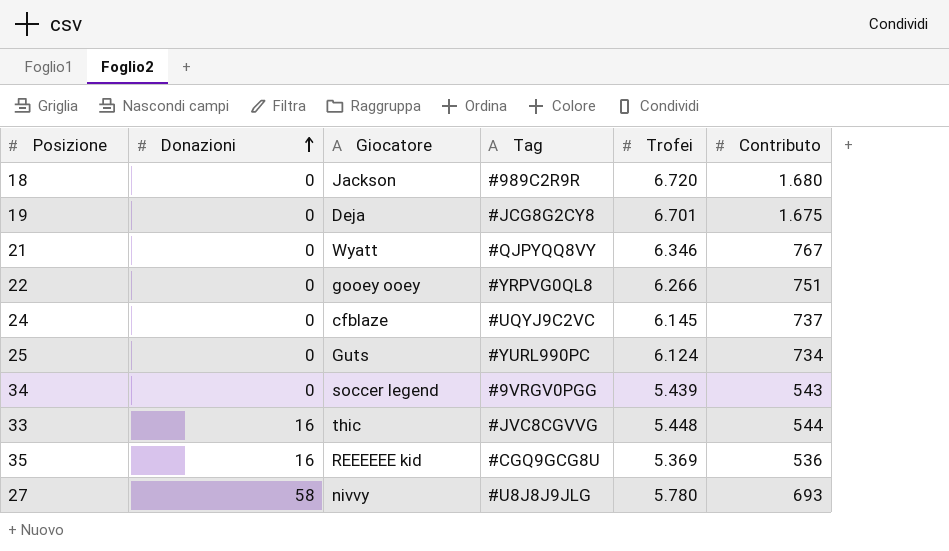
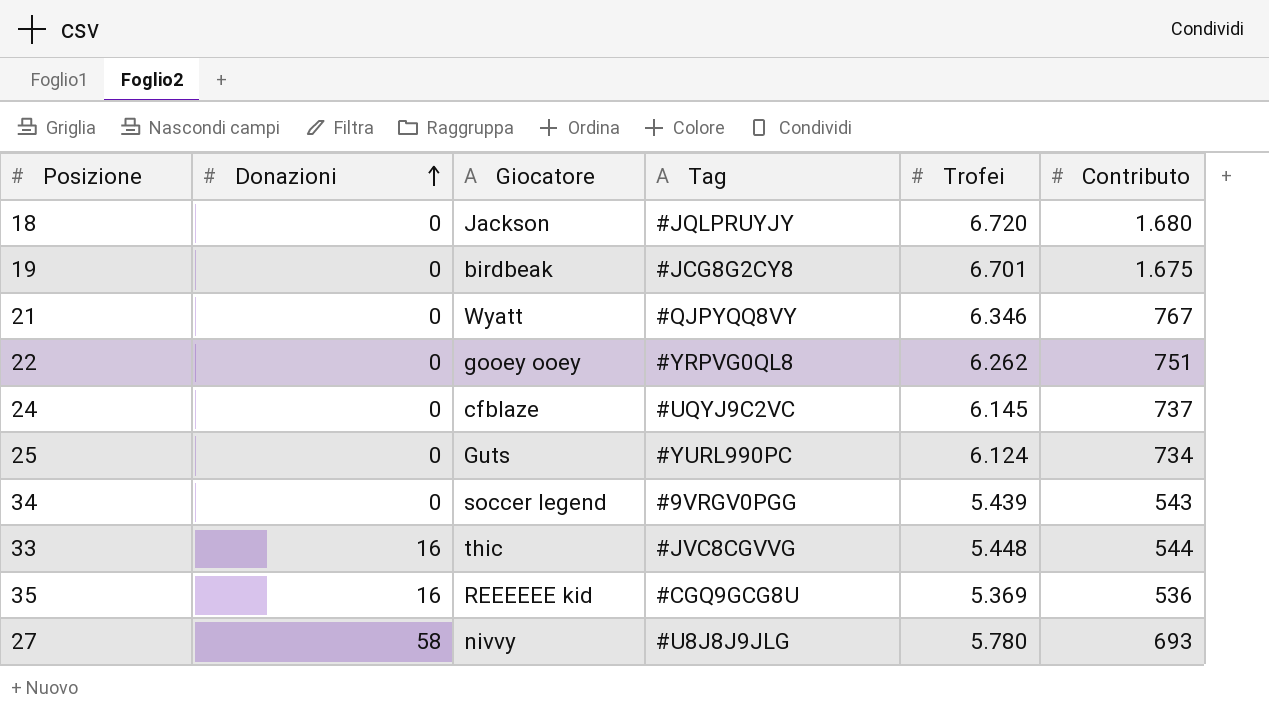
18 | Tag: #989C2R9R -> #JQLPRUYJY
19 | Giocatore: Deja -> birdbeak
22 | Trofei: 6.266 -> 6.262

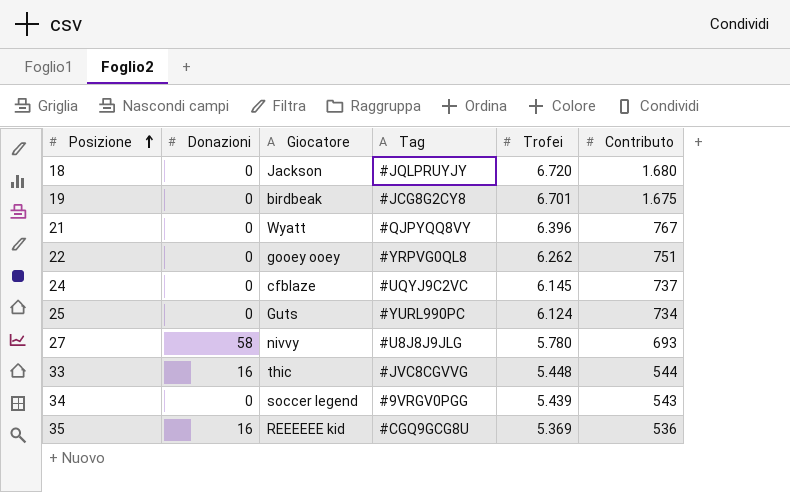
row order: Donazioni ascending -> Posizione ascending
21 | Trofei: 6.346 -> 6.396

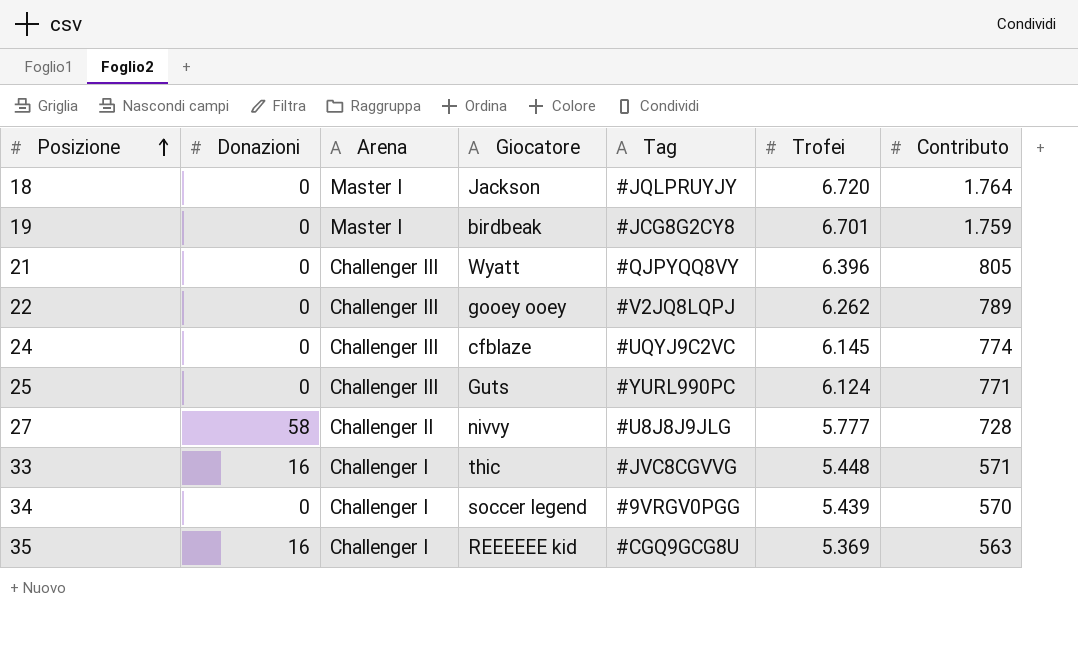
column Arena | position: none -> 3
18 | Contributo: 1.680 -> 1.764
19 | Contributo: 1.675 -> 1.759
21 | Contributo: 767 -> 805
22 | Tag: #YRPVG0QL8 -> #V2JQ8LQPJ
22 | Contributo: 751 -> 789
24 | Contributo: 737 -> 774
25 | Contributo: 734 -> 771
27 | Trofei: 5.780 -> 5.777
27 | Contributo: 693 -> 728
33 | Contributo: 544 -> 571
34 | Contributo: 543 -> 570
35 | Contributo: 536 -> 563

